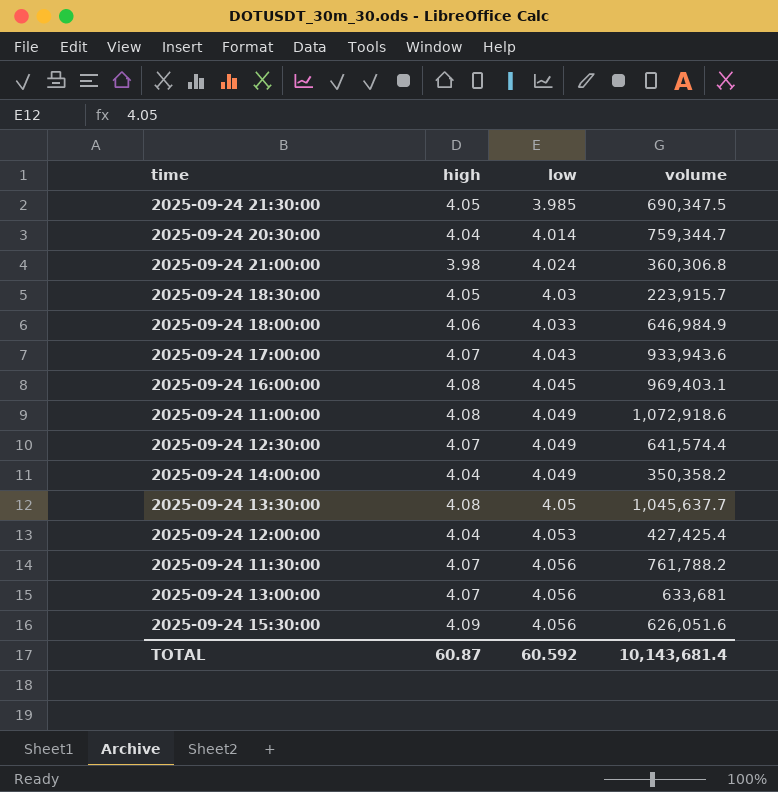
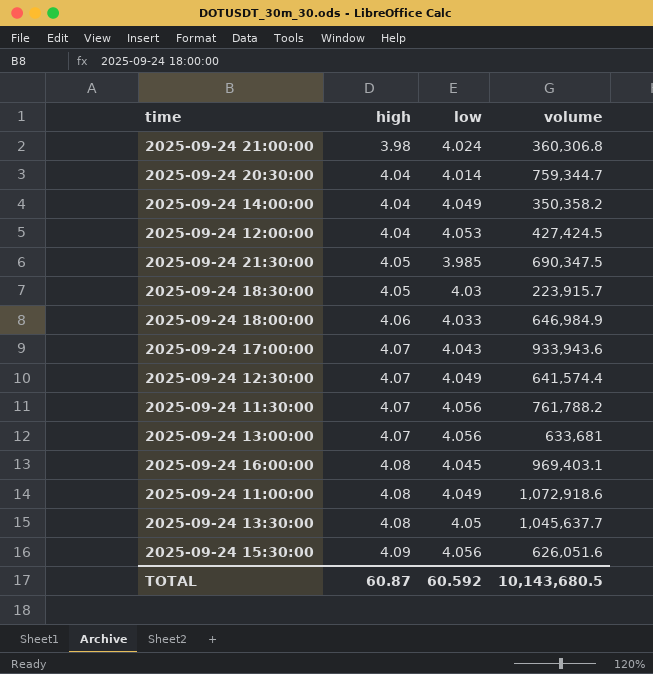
row order: low ascending -> high ascending
2025-09-24 12:00:00 | volume: 427,425.4 -> 427,424.5
TOTAL | volume: 10,143,681.4 -> 10,143,680.5

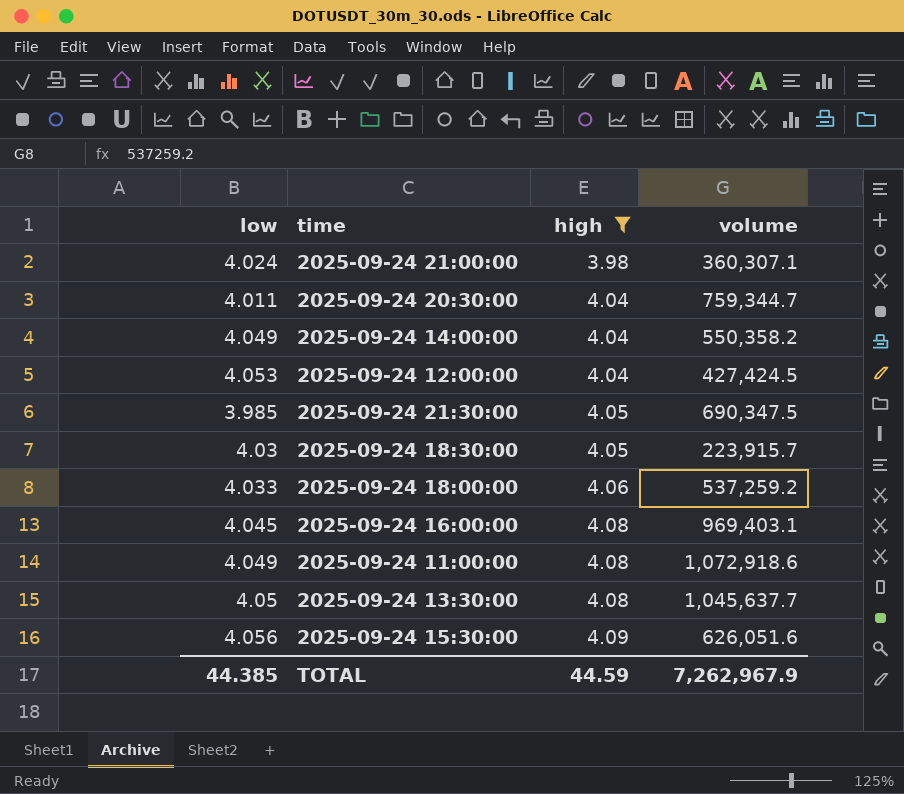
filter: none -> high != 4.07
column low | position: 3 -> 1
2025-09-24 21:00:00 | volume: 360,306.8 -> 360,307.1
2025-09-24 20:30:00 | low: 4.014 -> 4.011
2025-09-24 14:00:00 | volume: 350,358.2 -> 550,358.2
2025-09-24 18:00:00 | volume: 646,984.9 -> 537,259.2
TOTAL | low: 60.592 -> 44.385
TOTAL | high: 60.87 -> 44.59
TOTAL | volume: 10,143,680.5 -> 7,262,967.9

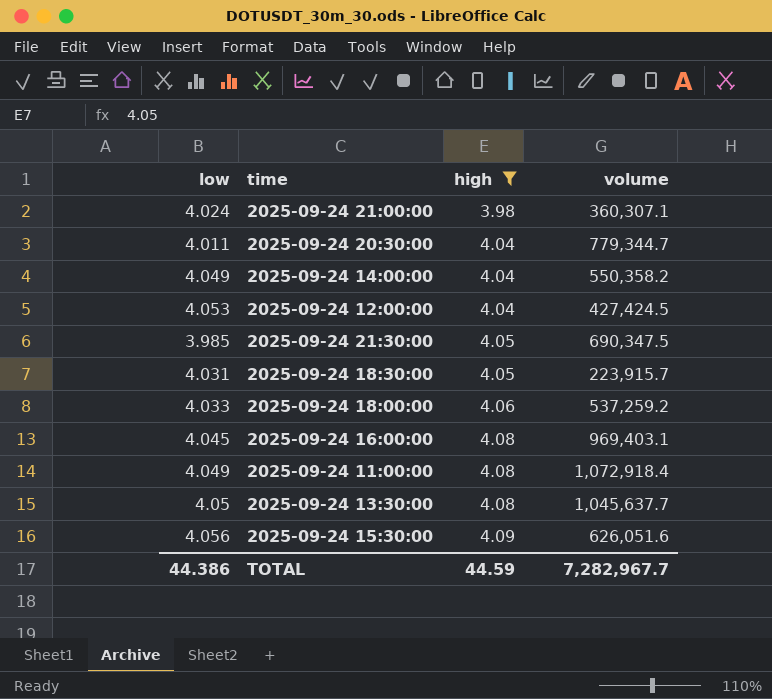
2025-09-24 20:30:00 | volume: 759,344.7 -> 779,344.7
2025-09-24 18:30:00 | low: 4.03 -> 4.031
2025-09-24 11:00:00 | volume: 1,072,918.6 -> 1,072,918.4
TOTAL | low: 44.385 -> 44.386
TOTAL | volume: 7,262,967.9 -> 7,282,967.7

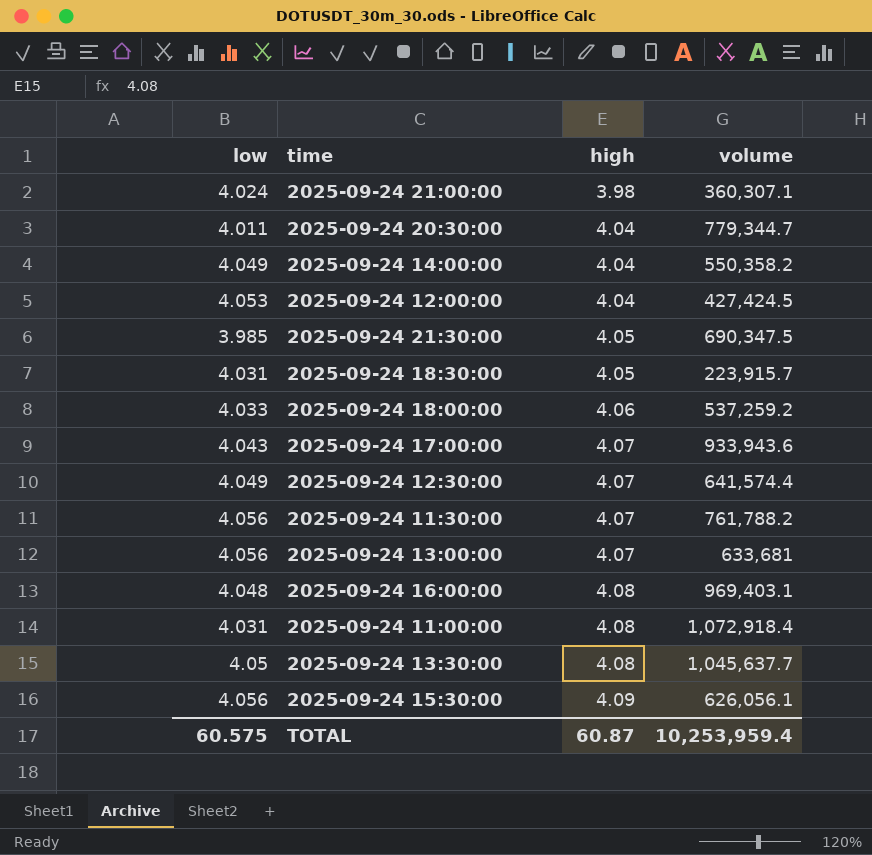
filter: high != 4.07 -> none
2025-09-24 16:00:00 | low: 4.045 -> 4.048
2025-09-24 11:00:00 | low: 4.049 -> 4.031
2025-09-24 15:30:00 | volume: 626,051.6 -> 626,056.1
TOTAL | low: 44.386 -> 60.575
TOTAL | high: 44.59 -> 60.87
TOTAL | volume: 7,282,967.7 -> 10,253,959.4

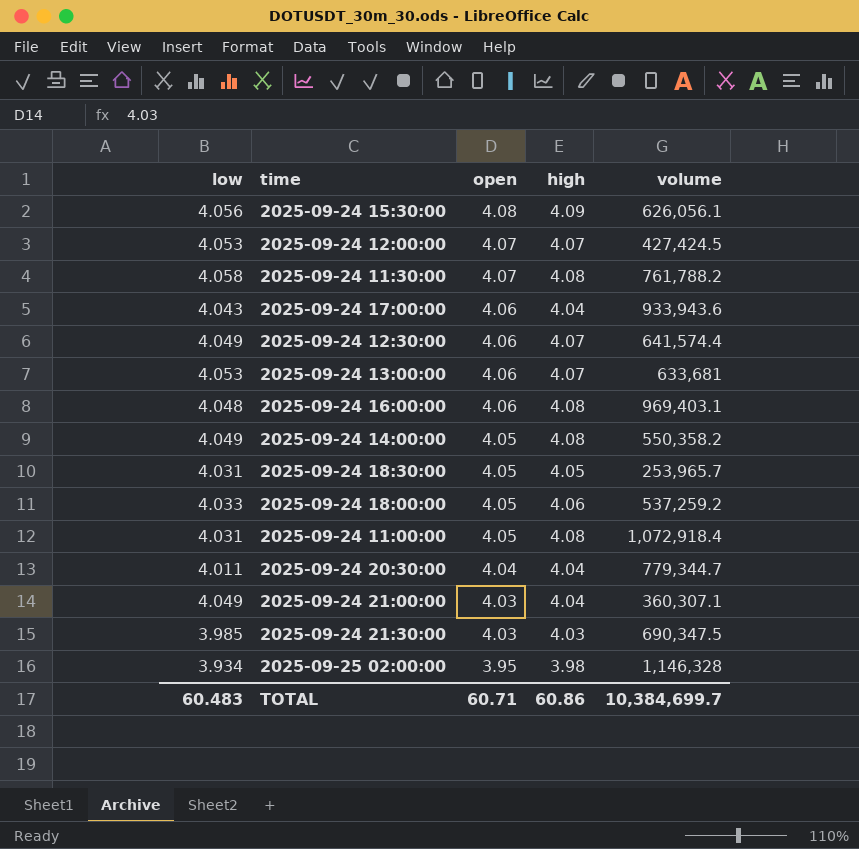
row order: high ascending -> open descending
column open | position: none -> 3
row 2025-09-24 13:30:00: 4.05 | 4.08 | 1,045,637.7 -> none
2025-09-24 12:00:00 | high: 4.04 -> 4.07
2025-09-24 11:30:00 | low: 4.056 -> 4.058
2025-09-24 11:30:00 | high: 4.07 -> 4.08
2025-09-24 17:00:00 | high: 4.07 -> 4.04
2025-09-24 13:00:00 | low: 4.056 -> 4.053
2025-09-24 14:00:00 | high: 4.04 -> 4.08
2025-09-24 18:30:00 | volume: 223,915.7 -> 253,965.7
2025-09-24 21:00:00 | low: 4.024 -> 4.049
2025-09-24 21:00:00 | high: 3.98 -> 4.04
2025-09-24 21:30:00 | high: 4.05 -> 4.03
row 2025-09-25 02:00:00: none -> 3.934 | 3.95 | 3.98 | 1,146,328
TOTAL | low: 60.575 -> 60.483
TOTAL | high: 60.87 -> 60.86
TOTAL | volume: 10,253,959.4 -> 10,384,699.7

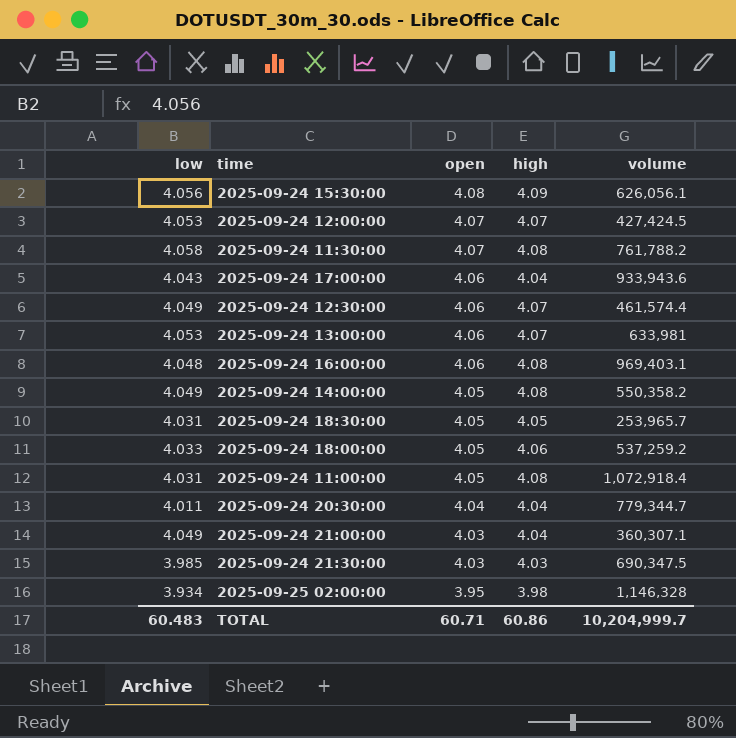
2025-09-24 12:30:00 | volume: 641,574.4 -> 461,574.4
2025-09-24 13:00:00 | volume: 633,681 -> 633,981
TOTAL | volume: 10,384,699.7 -> 10,204,999.7

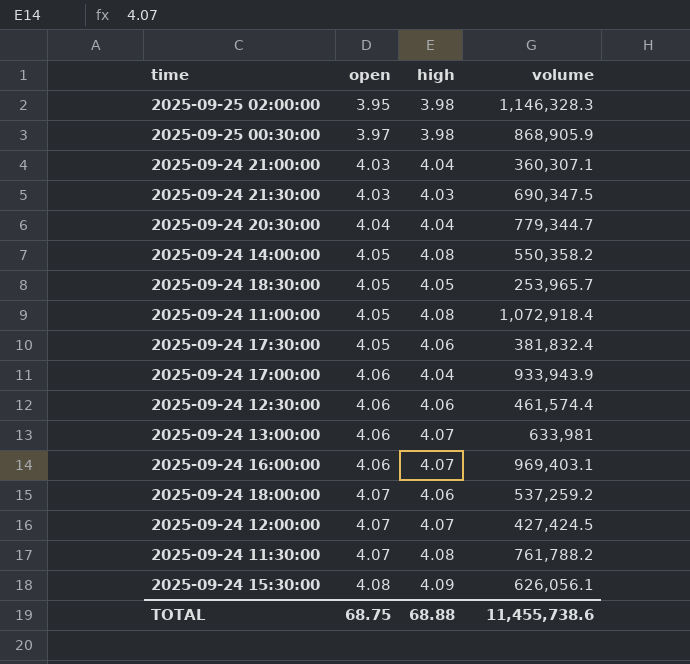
row order: open descending -> open ascending
column low | position: 1 -> none
2025-09-25 02:00:00 | volume: 1,146,328 -> 1,146,328.3
row 2025-09-25 00:30:00: none -> 3.97 | 3.98 | 868,905.9
row 2025-09-24 17:30:00: none -> 4.05 | 4.06 | 381,832.4
2025-09-24 17:00:00 | volume: 933,943.6 -> 933,943.9
2025-09-24 12:30:00 | high: 4.07 -> 4.06
2025-09-24 16:00:00 | high: 4.08 -> 4.07
2025-09-24 18:00:00 | open: 4.05 -> 4.07
TOTAL | open: 60.71 -> 68.75
TOTAL | high: 60.86 -> 68.88
TOTAL | volume: 10,204,999.7 -> 11,455,738.6

